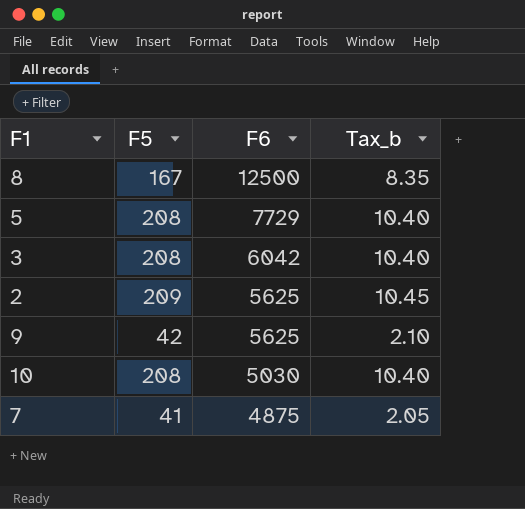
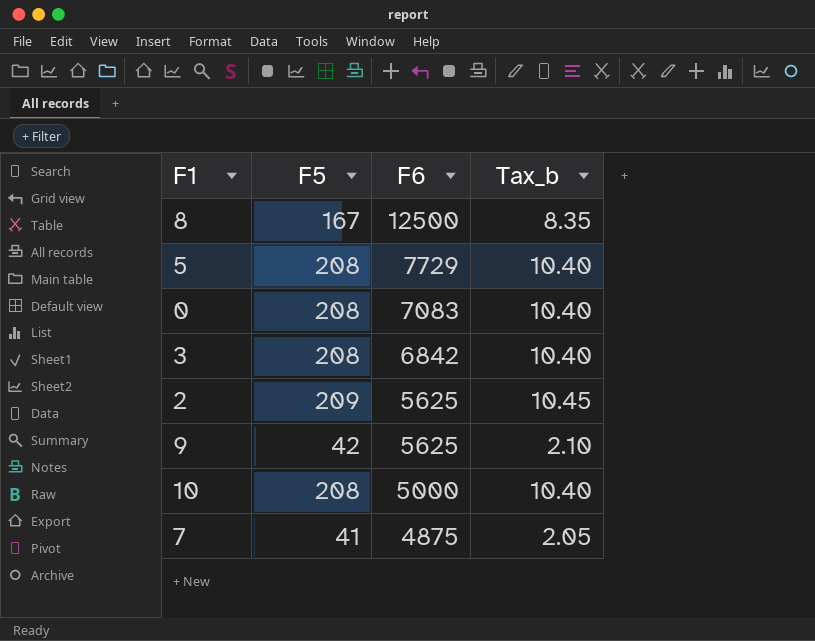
row 0: none -> 208 | 7083 | 10.40
3 | F6: 6042 -> 6842
10 | F6: 5030 -> 5000

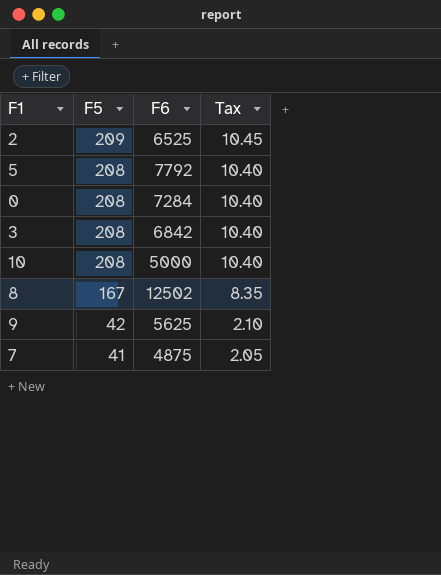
row order: F6 descending -> F5 descending
column name: Tax_b -> Tax
2 | F6: 5625 -> 6525
5 | F6: 7729 -> 7792
0 | F6: 7083 -> 7284
8 | F6: 12500 -> 12502

